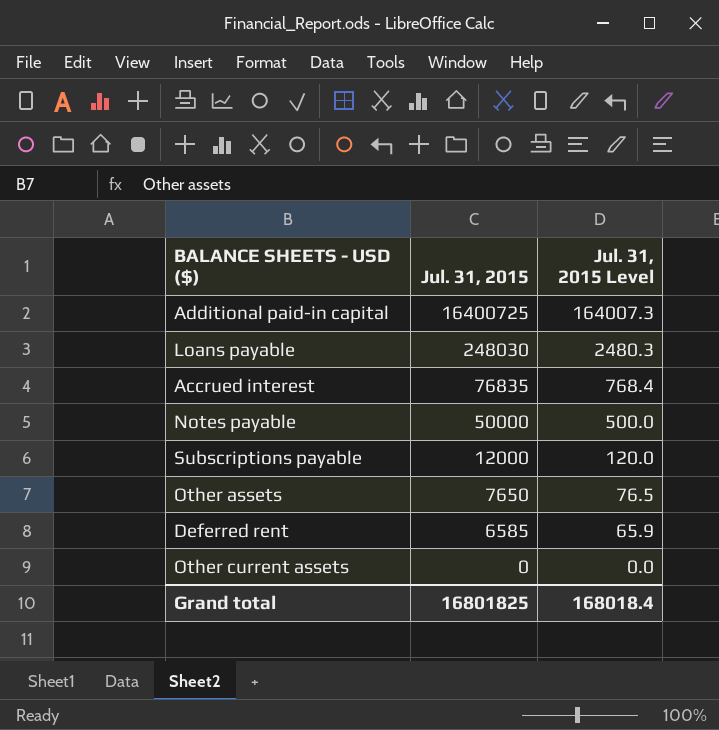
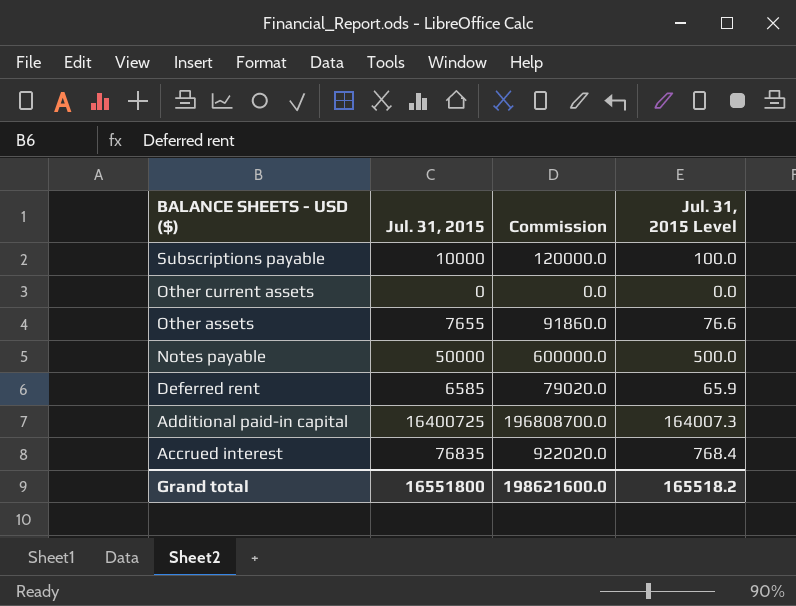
row order: Jul. 31, 2015 descending -> BALANCE SHEETS - USD ($) descending
column Commission | formula: none -> [Jul. 31, 2015] * 12
row Loans payable: 248030 | 2480.3 -> none
Subscriptions payable | Jul. 31, 2015: 12000 -> 10000
Subscriptions payable | Jul. 31, 2015 Level: 120.0 -> 100.0
Other assets | Jul. 31, 2015: 7650 -> 7655
Other assets | Jul. 31, 2015 Level: 76.5 -> 76.6
Grand total | Jul. 31, 2015: 16801825 -> 16551800
Grand total | Jul. 31, 2015 Level: 168018.4 -> 165518.2

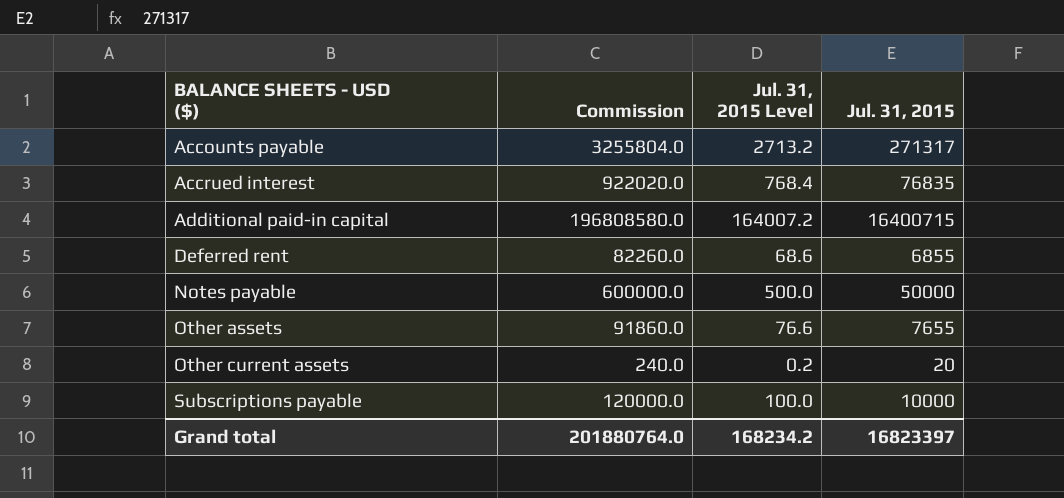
row order: BALANCE SHEETS - USD ($) descending -> BALANCE SHEETS - USD ($) ascending
column Jul. 31, 2015 | position: 2 -> 4
row Accounts payable: none -> 3255804.0 | 2713.2 | 271317
Additional paid-in capital | Commission: 196808700.0 -> 196808580.0
Additional paid-in capital | Jul. 31, 2015 Level: 164007.3 -> 164007.2
Additional paid-in capital | Jul. 31, 2015: 16400725 -> 16400715
Deferred rent | Commission: 79020.0 -> 82260.0
Deferred rent | Jul. 31, 2015 Level: 65.9 -> 68.6
Deferred rent | Jul. 31, 2015: 6585 -> 6855
Other current assets | Commission: 0.0 -> 240.0
Other current assets | Jul. 31, 2015 Level: 0.0 -> 0.2
Other current assets | Jul. 31, 2015: 0 -> 20
Grand total | Commission: 198621600.0 -> 201880764.0
Grand total | Jul. 31, 2015 Level: 165518.2 -> 168234.2
Grand total | Jul. 31, 2015: 16551800 -> 16823397

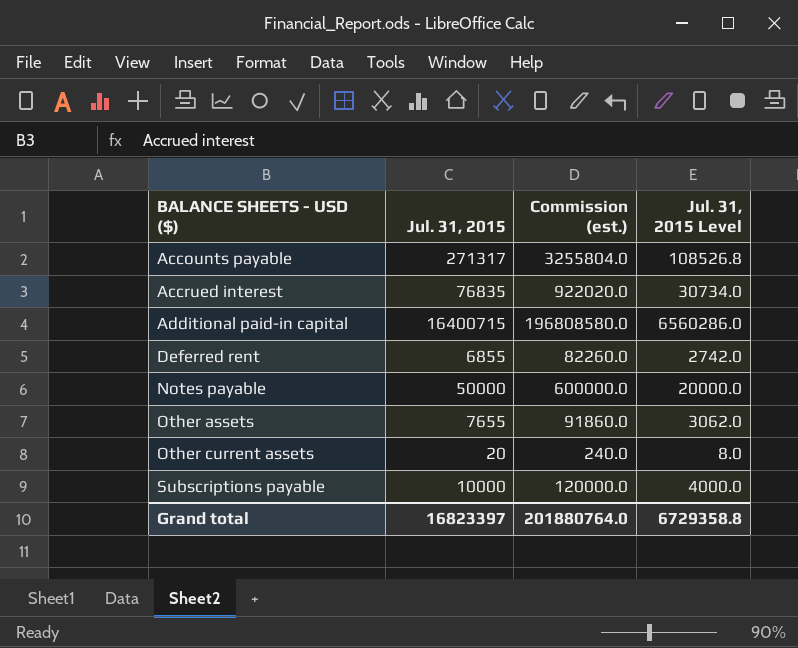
column Jul. 31, 2015 | position: 4 -> 2
column name: Commission -> Commission (est.)
column Jul. 31, 2015 Level | formula: [Jul. 31, 2015] * 0.01 -> [Jul. 31, 2015] * 0.4
Grand total | Jul. 31, 2015 Level: 168234.2 -> 6729358.8

